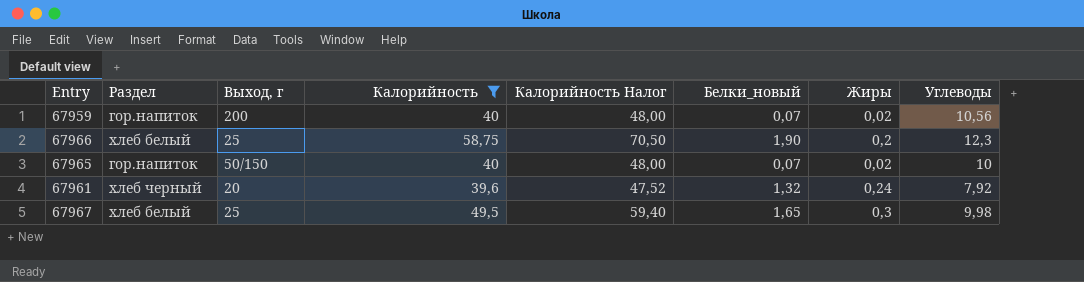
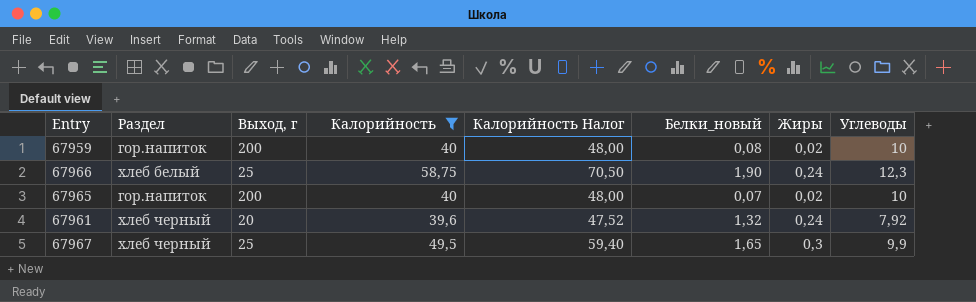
67959 | Белки_новый: 0,07 -> 0,08
67959 | Углеводы: 10,56 -> 10
67966 | Жиры: 0,2 -> 0,24
67965 | Выход, г: 50/150 -> 200
67967 | Раздел: хлеб белый -> хлеб черный
67967 | Углеводы: 9,98 -> 9,9

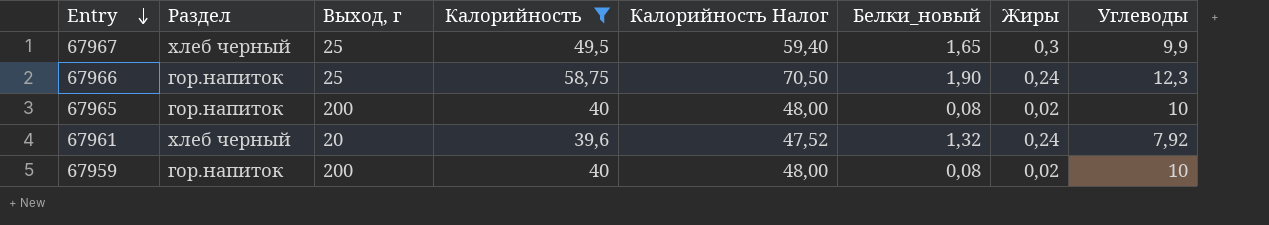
row order: none -> Entry descending
67966 | Раздел: хлеб белый -> гор.напиток
67965 | Белки_новый: 0,07 -> 0,08

